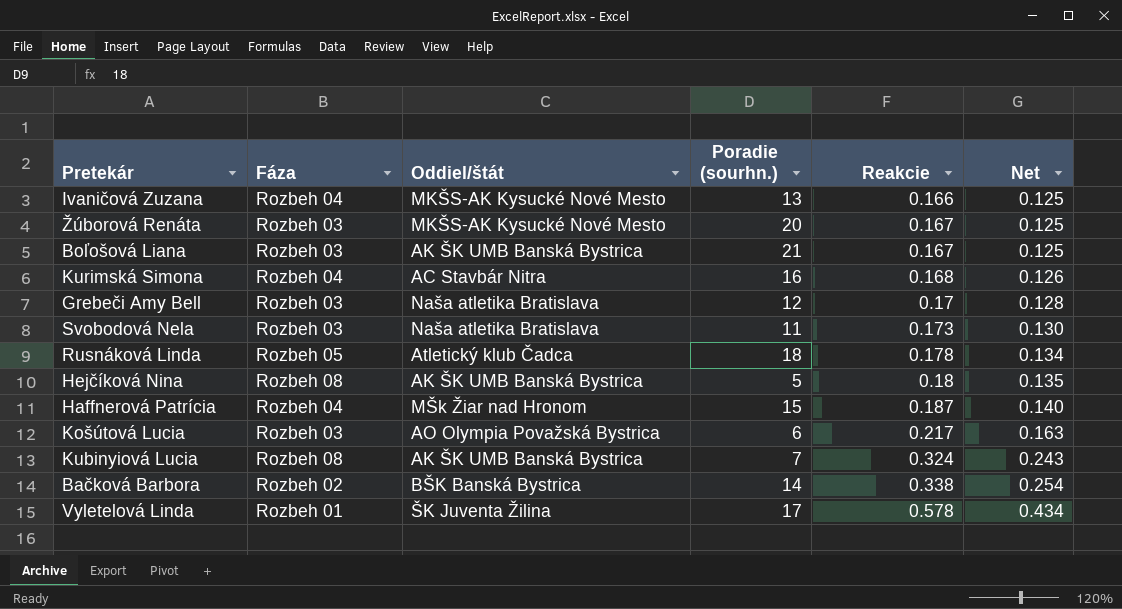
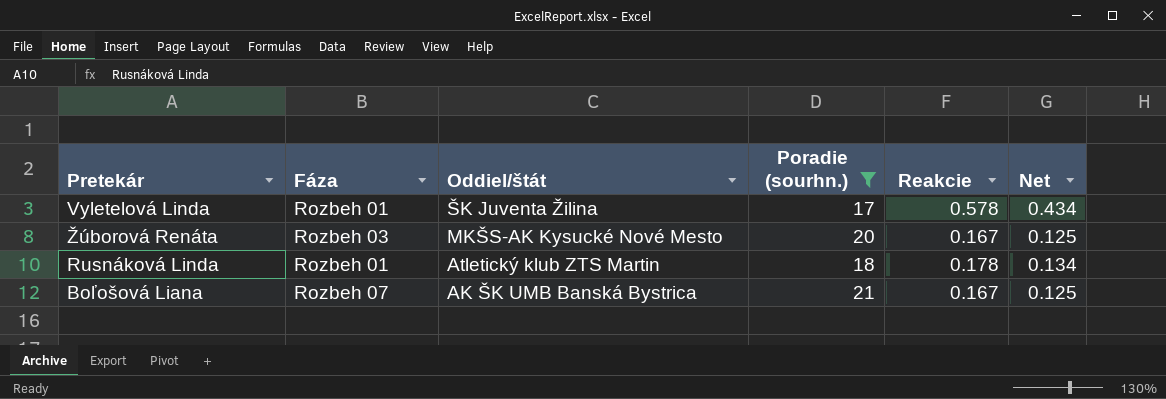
filter: none -> Poradie (sourhn.) >= 17
row order: Reakcie ascending -> Oddiel/štát descending
Rusnáková Linda | Fáza: Rozbeh 05 -> Rozbeh 01
Rusnáková Linda | Oddiel/štát: Atletický klub Čadca -> Atletický klub ZTS Martin
Boľošová Liana | Fáza: Rozbeh 03 -> Rozbeh 07

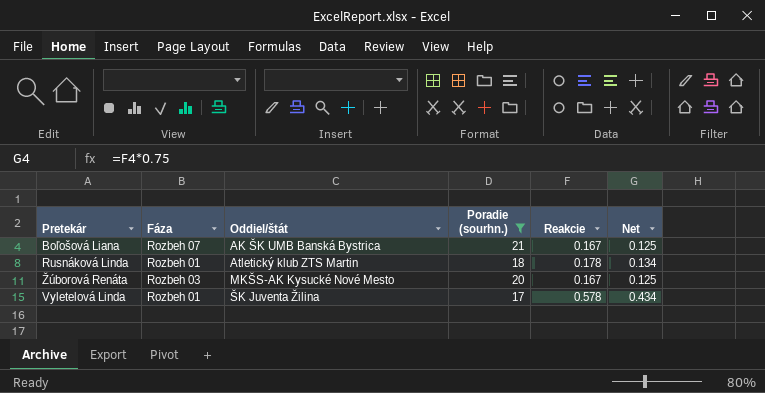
row order: Oddiel/štát descending -> Oddiel/štát ascending

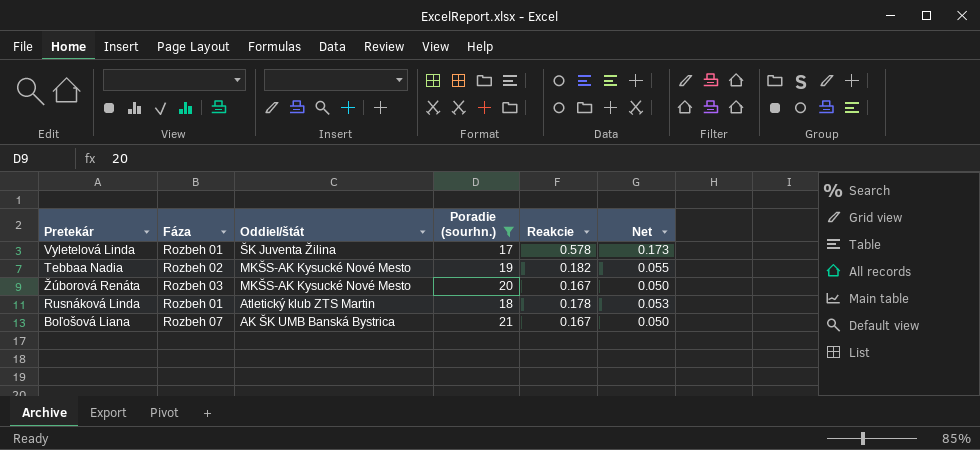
row order: Oddiel/štát ascending -> Oddiel/štát descending
column Net | formula: [Reakcie] * 0.75 -> [Reakcie] * 0.3
row Tebbaa Nadia: none -> Rozbeh 02 | MKŠS-AK Kysucké Nové Mesto | 19 | 0.182 | 0.055

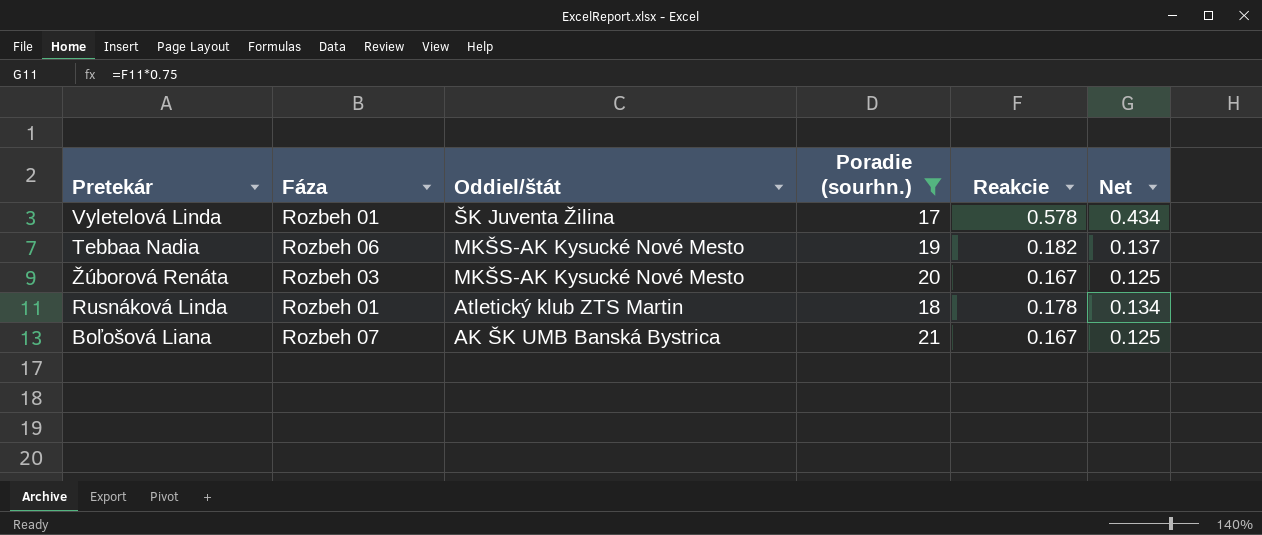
column Net | formula: [Reakcie] * 0.3 -> [Reakcie] * 0.75
Tebbaa Nadia | Fáza: Rozbeh 02 -> Rozbeh 06

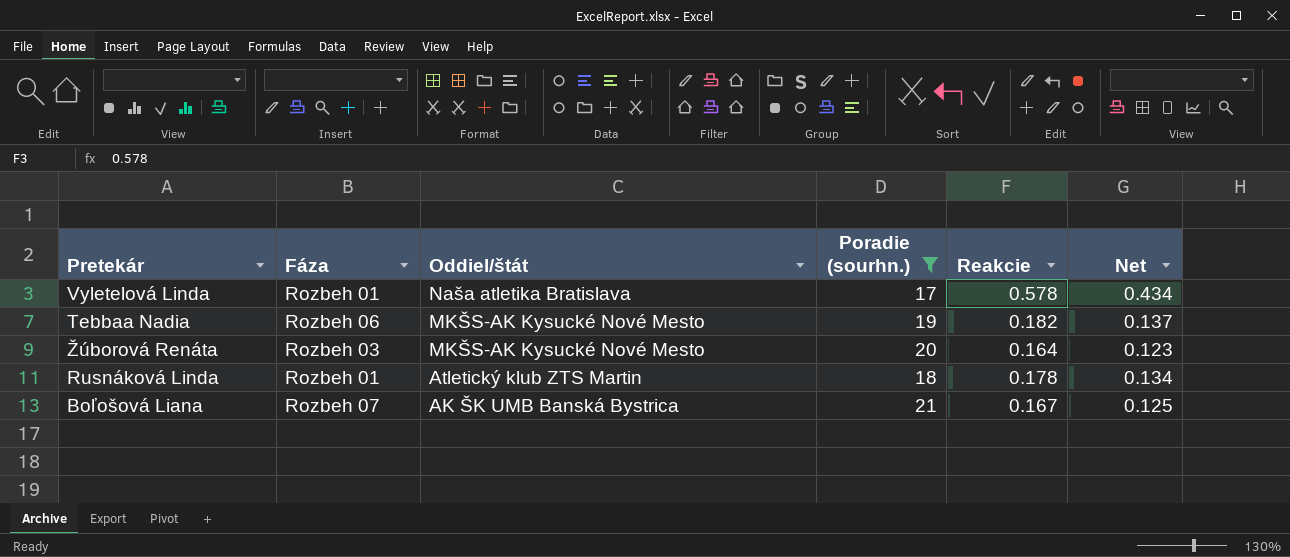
Vyletelová Linda | Oddiel/štát: ŠK Juventa Žilina -> Naša atletika Bratislava
Žúborová Renáta | Reakcie: 0.167 -> 0.164
Žúborová Renáta | Net: 0.125 -> 0.123

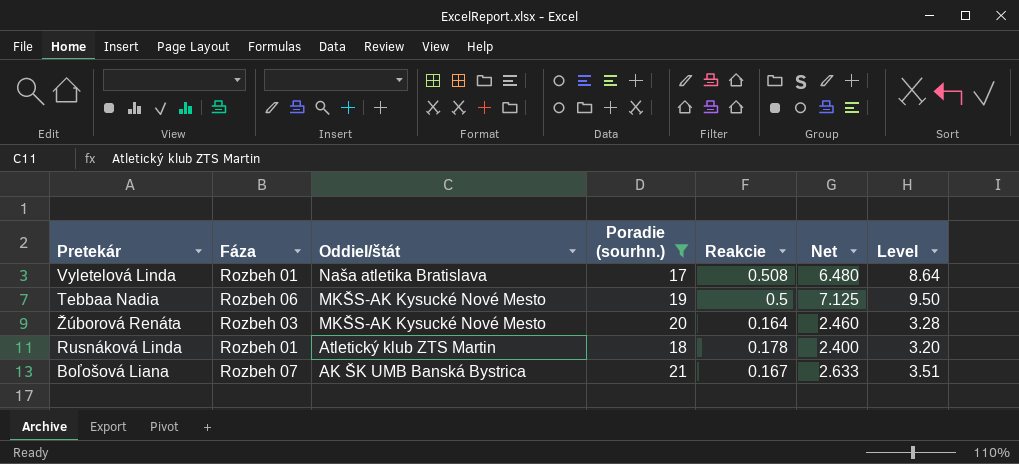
column Net | formula: [Reakcie] * 0.75 -> [Level] * 0.75
column Level | formula: none -> [Poradie (sourhn.)] * [Reakcie]
Vyletelová Linda | Reakcie: 0.578 -> 0.508
Tebbaa Nadia | Reakcie: 0.182 -> 0.5

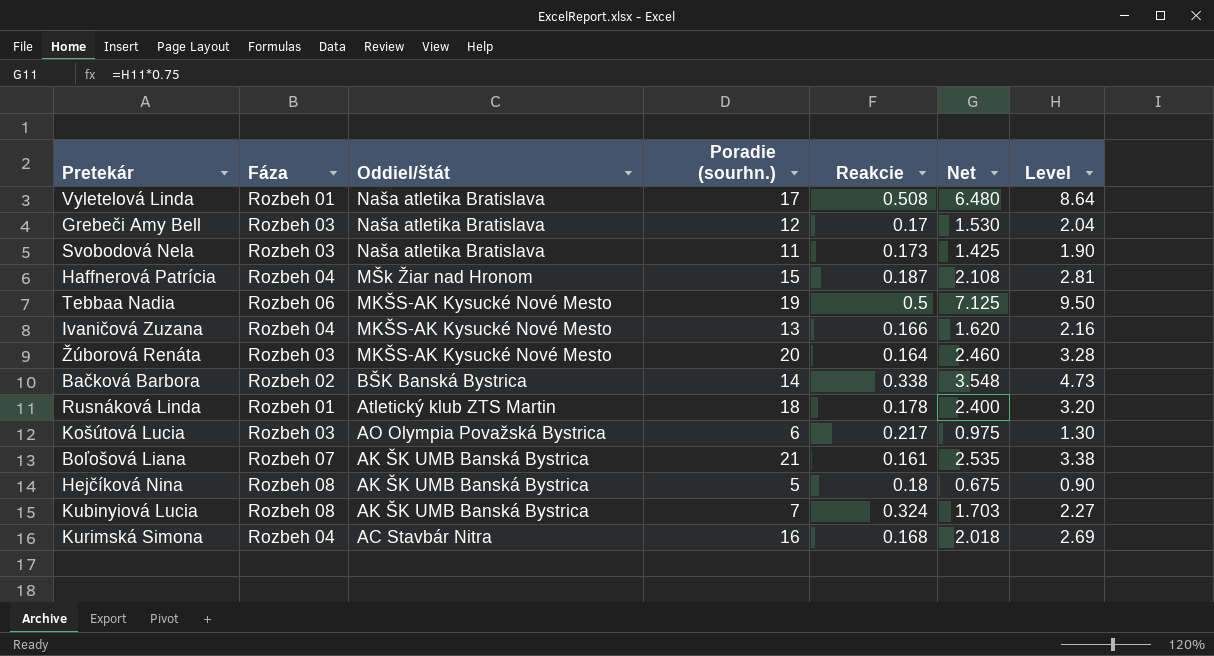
filter: Poradie (sourhn.) >= 17 -> none
Boľošová Liana | Reakcie: 0.167 -> 0.161
Boľošová Liana | Net: 2.633 -> 2.535
Boľošová Liana | Level: 3.51 -> 3.38

